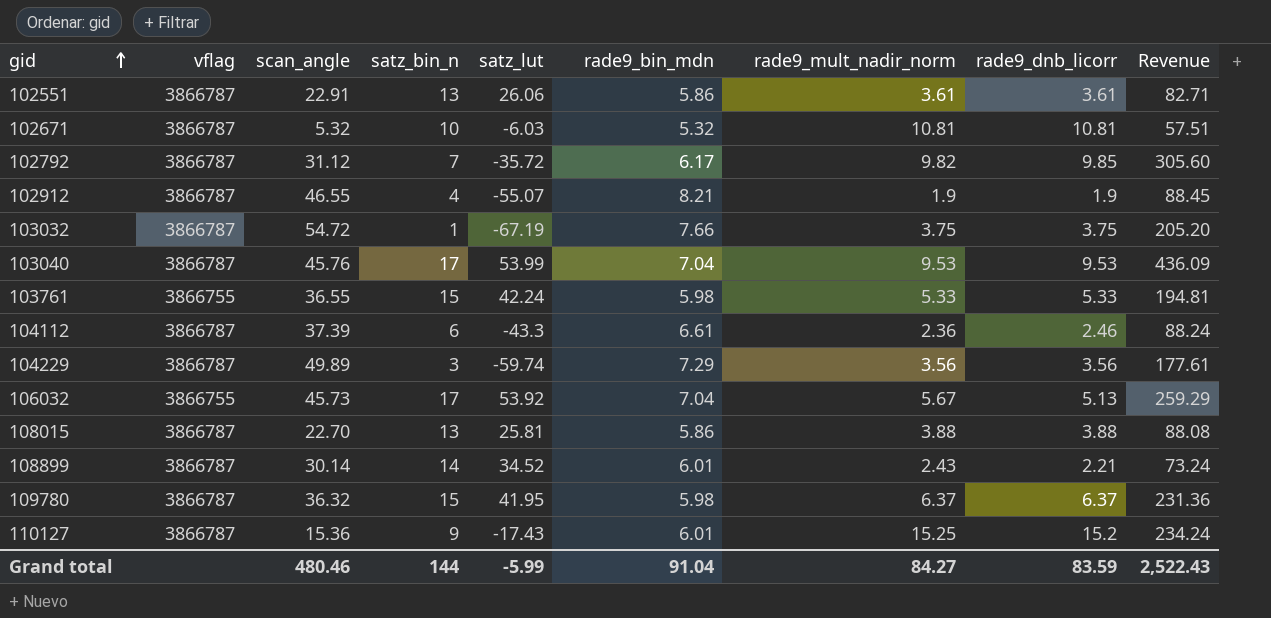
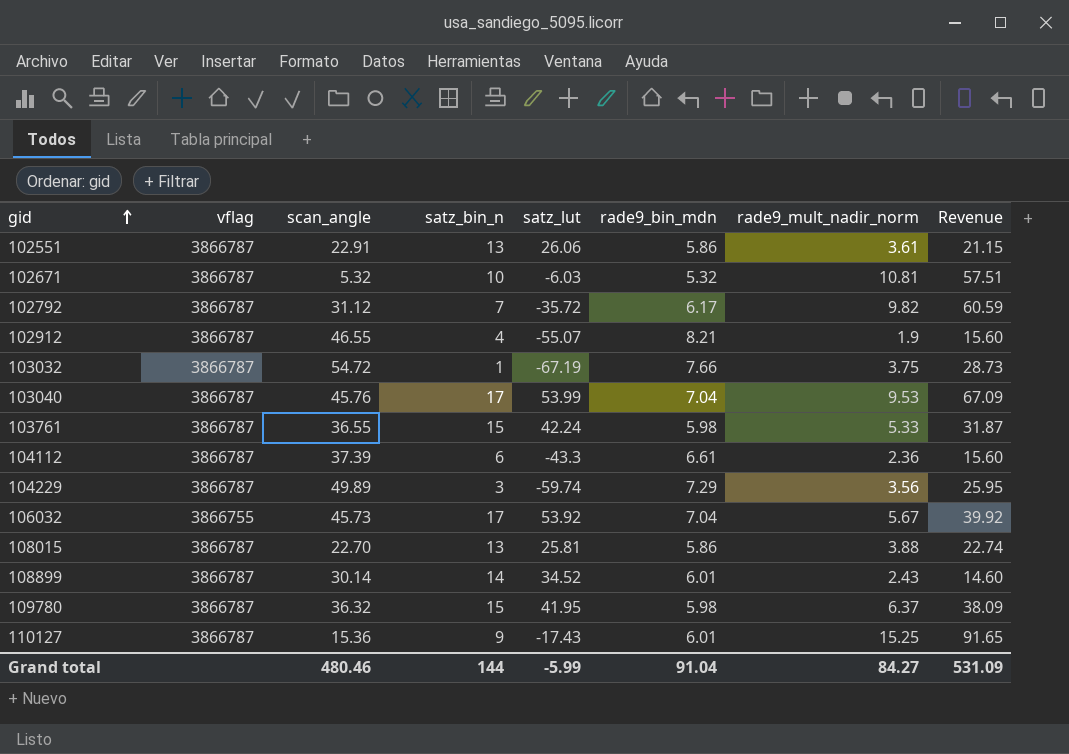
column rade9_dnb_licorr | position: 8 -> none
column Revenue | formula: [scan_angle] * [rade9_mult_nadir_norm] -> [rade9_bin_mdn] * [rade9_mult_nadir_norm]
103761 | vflag: 3866755 -> 3866787
Grand total | Revenue: 2,522.43 -> 531.09

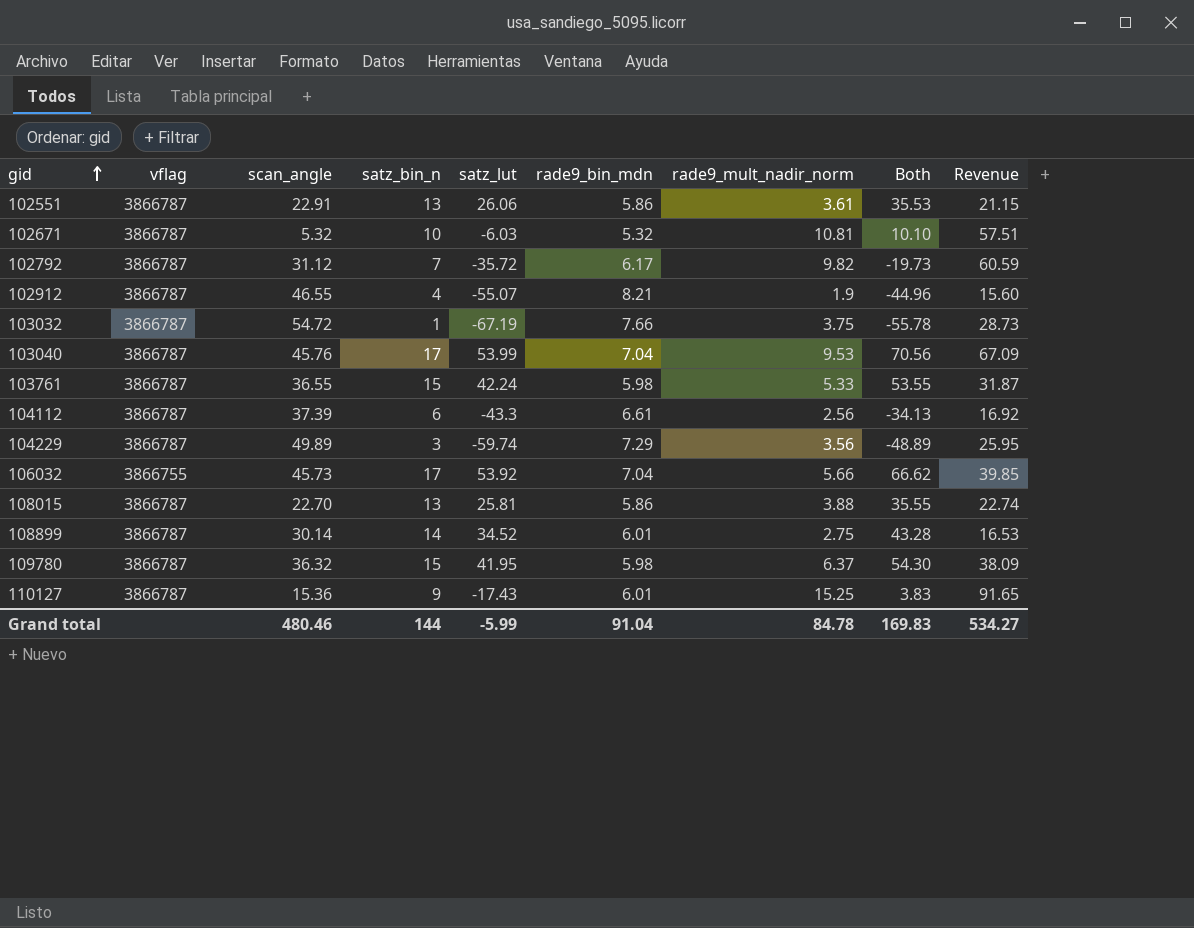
column Both | formula: none -> [satz_lut] + [rade9_bin_mdn] + [rade9_mult_nadir_norm]
104112 | rade9_mult_nadir_norm: 2.36 -> 2.56
104112 | Revenue: 15.60 -> 16.92
106032 | rade9_mult_nadir_norm: 5.67 -> 5.66
106032 | Revenue: 39.92 -> 39.85
108899 | rade9_mult_nadir_norm: 2.43 -> 2.75
108899 | Revenue: 14.60 -> 16.53
Grand total | rade9_mult_nadir_norm: 84.27 -> 84.78
Grand total | Revenue: 531.09 -> 534.27

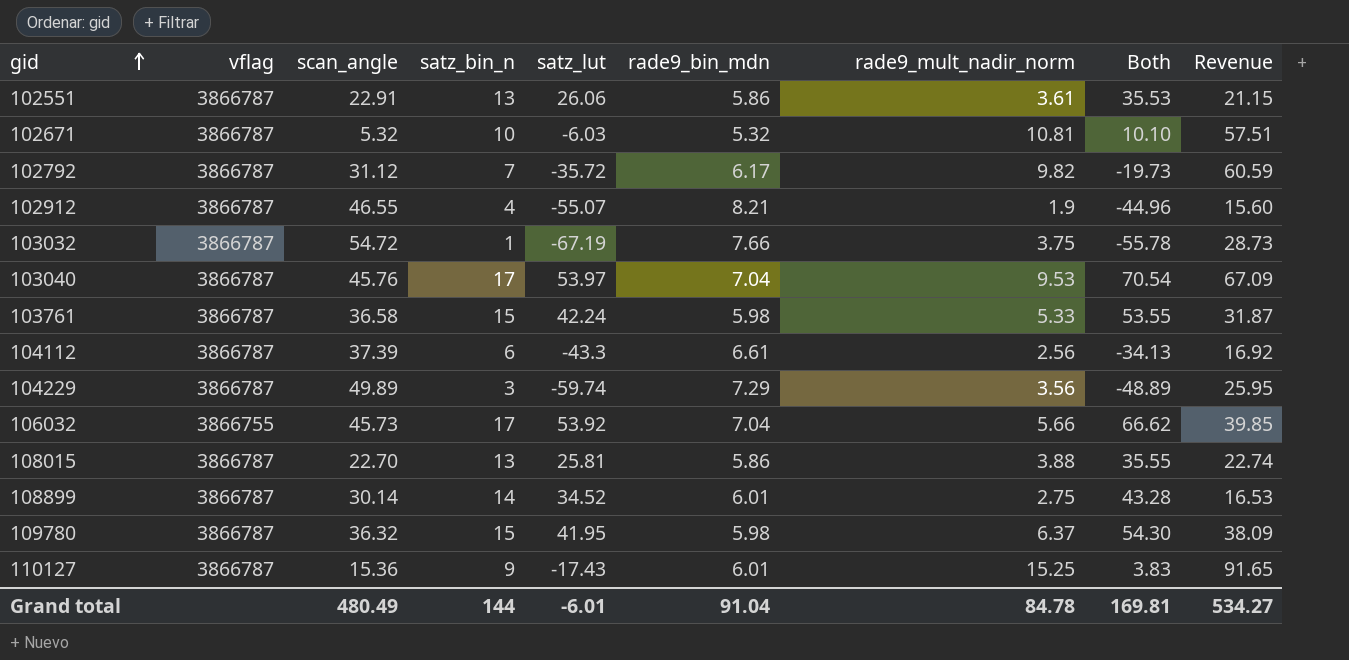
103040 | satz_lut: 53.99 -> 53.97
103040 | Both: 70.56 -> 70.54
103761 | scan_angle: 36.55 -> 36.58
Grand total | scan_angle: 480.46 -> 480.49
Grand total | satz_lut: -5.99 -> -6.01
Grand total | Both: 169.83 -> 169.81

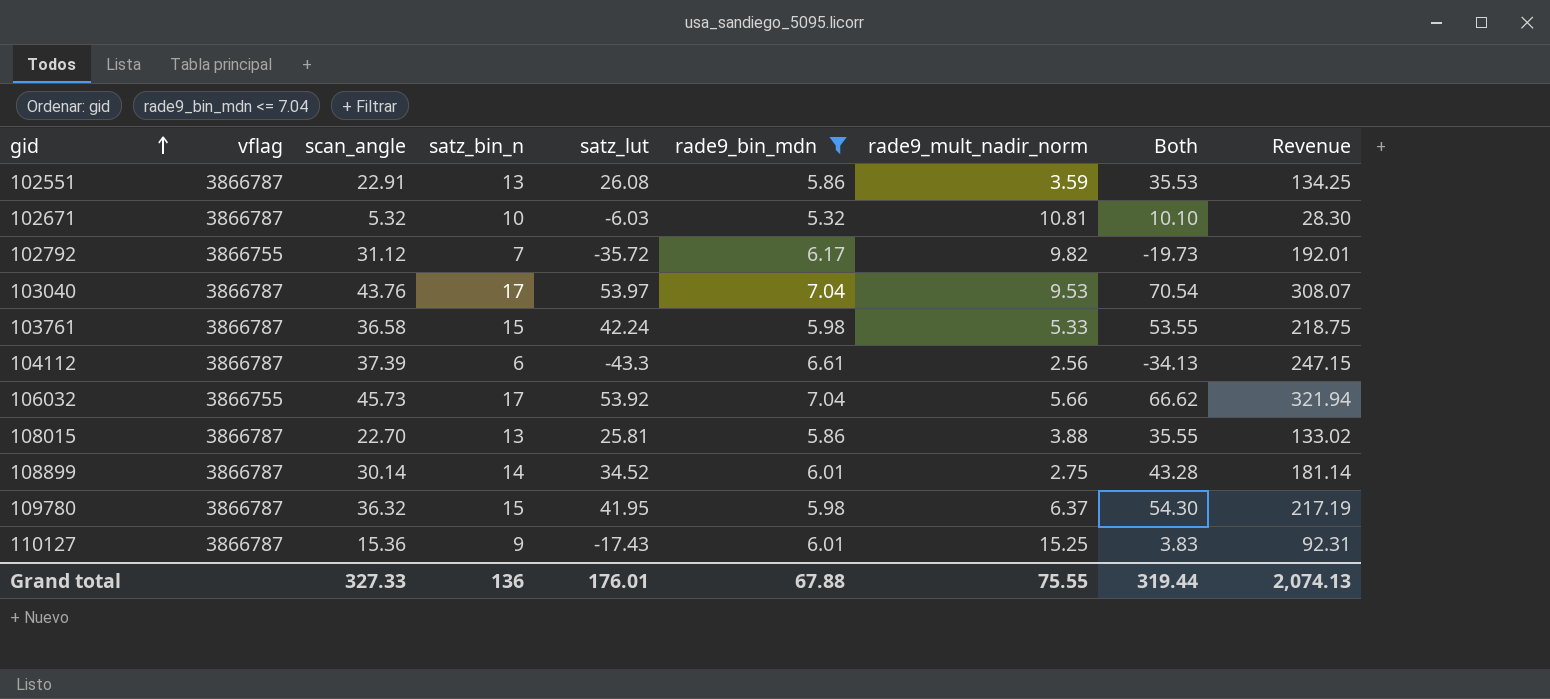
filter: none -> rade9_bin_mdn <= 7.04
column Revenue | formula: [rade9_bin_mdn] * [rade9_mult_nadir_norm] -> [scan_angle] * [rade9_bin_mdn]
102551 | satz_lut: 26.06 -> 26.08
102551 | rade9_mult_nadir_norm: 3.61 -> 3.59
102792 | vflag: 3866787 -> 3866755
103040 | scan_angle: 45.76 -> 43.76
Grand total | scan_angle: 480.49 -> 327.33
Grand total | satz_bin_n: 144 -> 136
Grand total | satz_lut: -6.01 -> 176.01
Grand total | rade9_bin_mdn: 91.04 -> 67.88
Grand total | rade9_mult_nadir_norm: 84.78 -> 75.55
Grand total | Both: 169.81 -> 319.44
Grand total | Revenue: 534.27 -> 2,074.13

